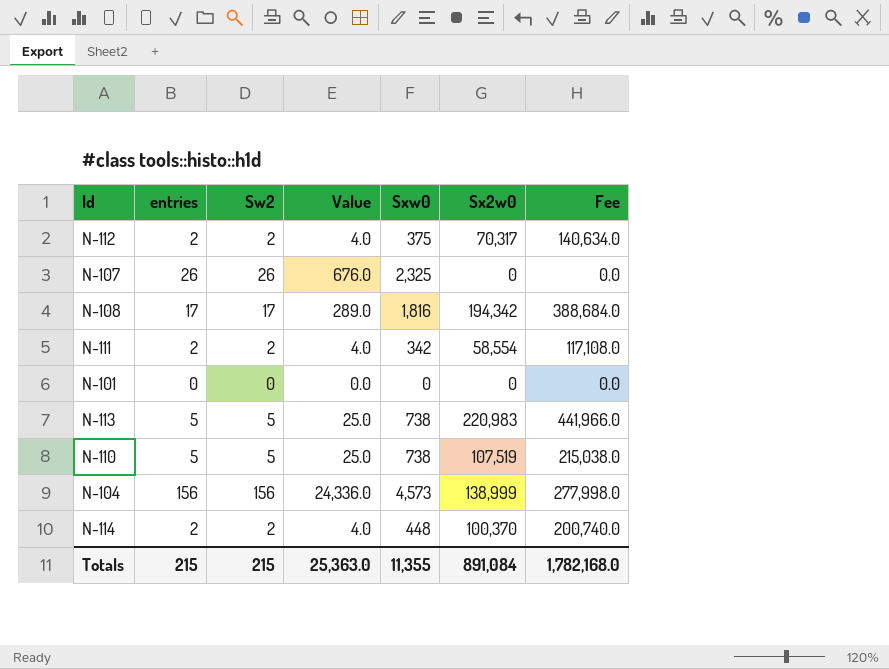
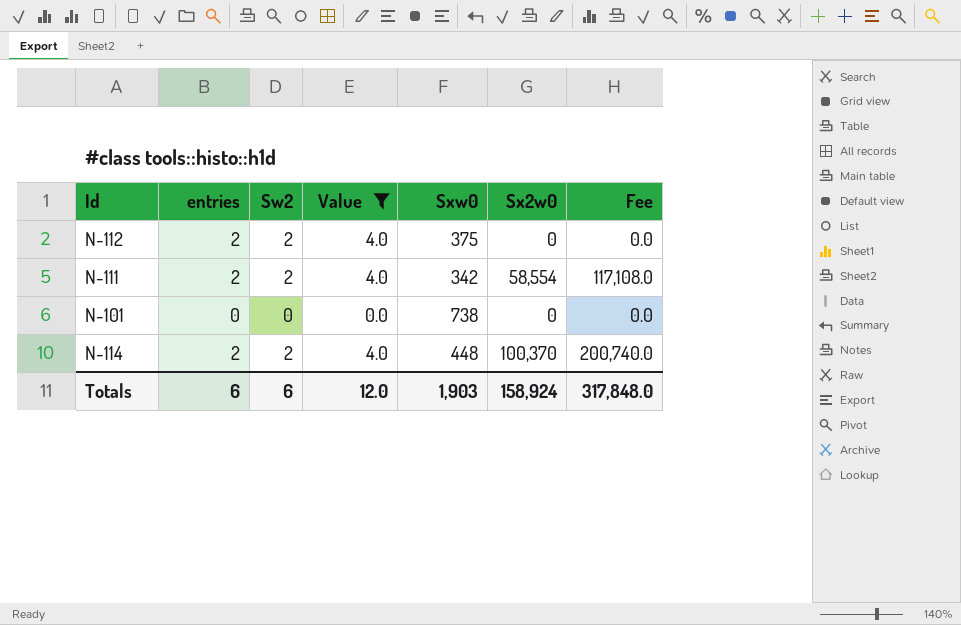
filter: none -> Value <= 4.0
N-112 | Sx2w0: 70,317 -> 0
N-112 | Fee: 140,634.0 -> 0.0
N-101 | Sxw0: 0 -> 738
Totals | entries: 215 -> 6
Totals | Sw2: 215 -> 6
Totals | Value: 25,363.0 -> 12.0
Totals | Sxw0: 11,355 -> 1,903
Totals | Sx2w0: 891,084 -> 158,924
Totals | Fee: 1,782,168.0 -> 317,848.0

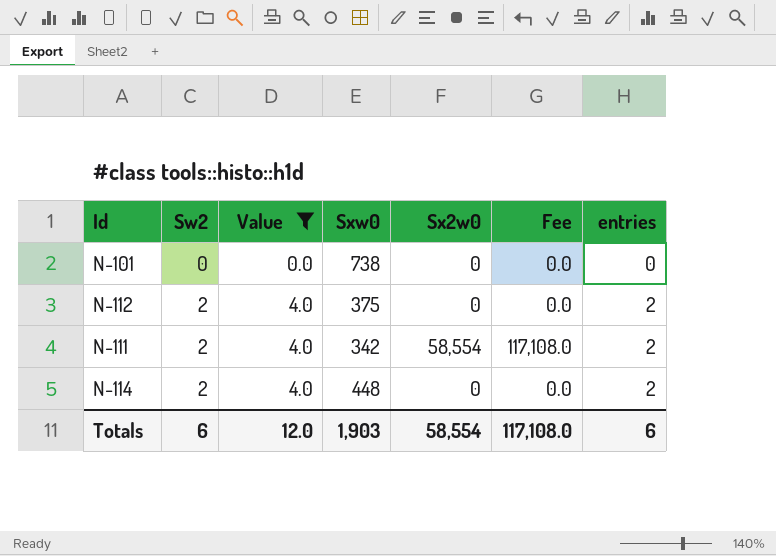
row order: none -> Sw2 ascending
column entries | position: 2 -> 7
N-114 | Sx2w0: 100,370 -> 0
N-114 | Fee: 200,740.0 -> 0.0
Totals | Sx2w0: 158,924 -> 58,554
Totals | Fee: 317,848.0 -> 117,108.0

